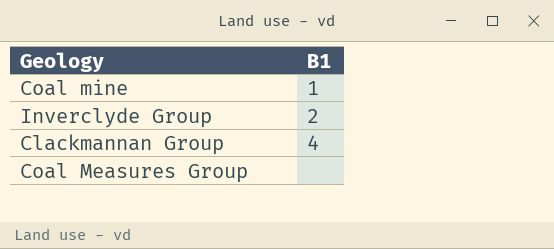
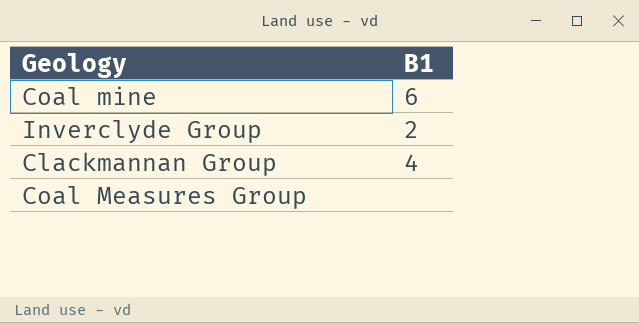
Coal mine | B1: 1 -> 6

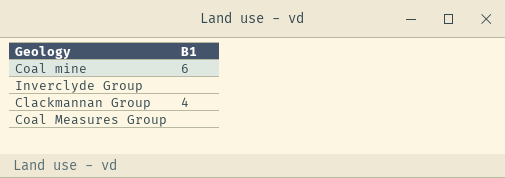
Inverclyde Group | B1: 2 -> none

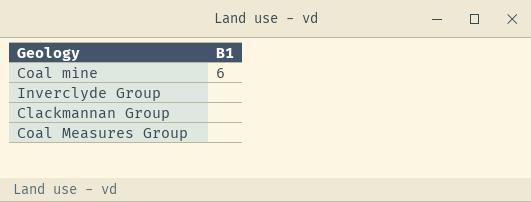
Clackmannan Group | B1: 4 -> none

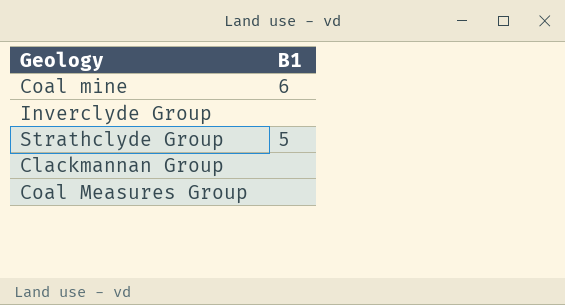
row Strathclyde Group: none -> 5

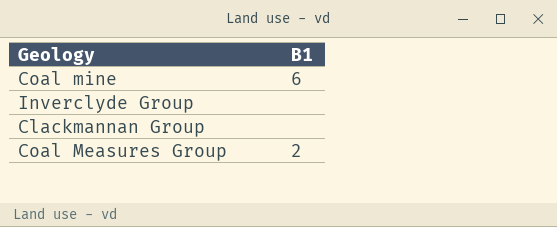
row Strathclyde Group: 5 -> none
Coal Measures Group | B1: none -> 2

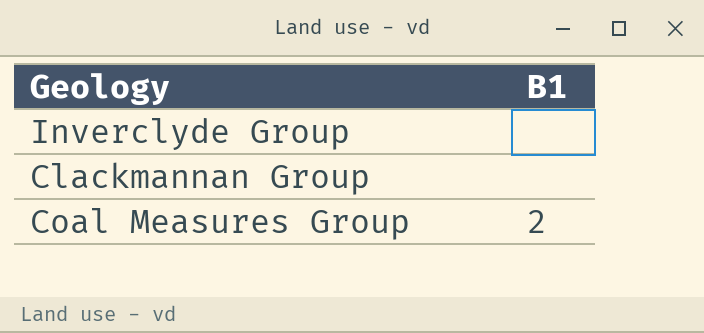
row Coal mine: 6 -> none

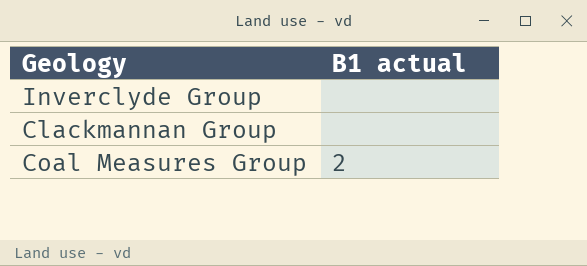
column name: B1 -> B1 actual

